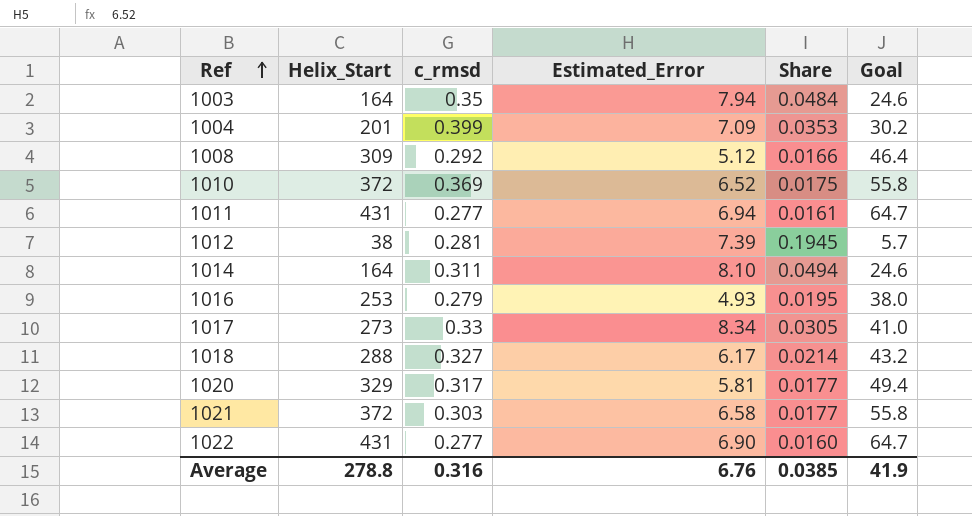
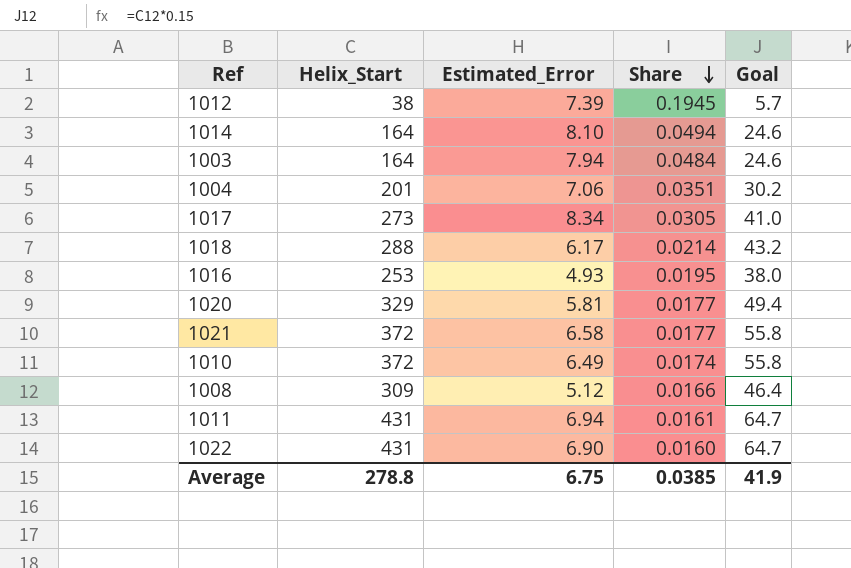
row order: Ref ascending -> Share descending
column c_rmsd | position: 3 -> none
1004 | Estimated_Error: 7.09 -> 7.06
1004 | Share: 0.0353 -> 0.0351
1010 | Estimated_Error: 6.52 -> 6.49
1010 | Share: 0.0175 -> 0.0174
Average | Estimated_Error: 6.76 -> 6.75

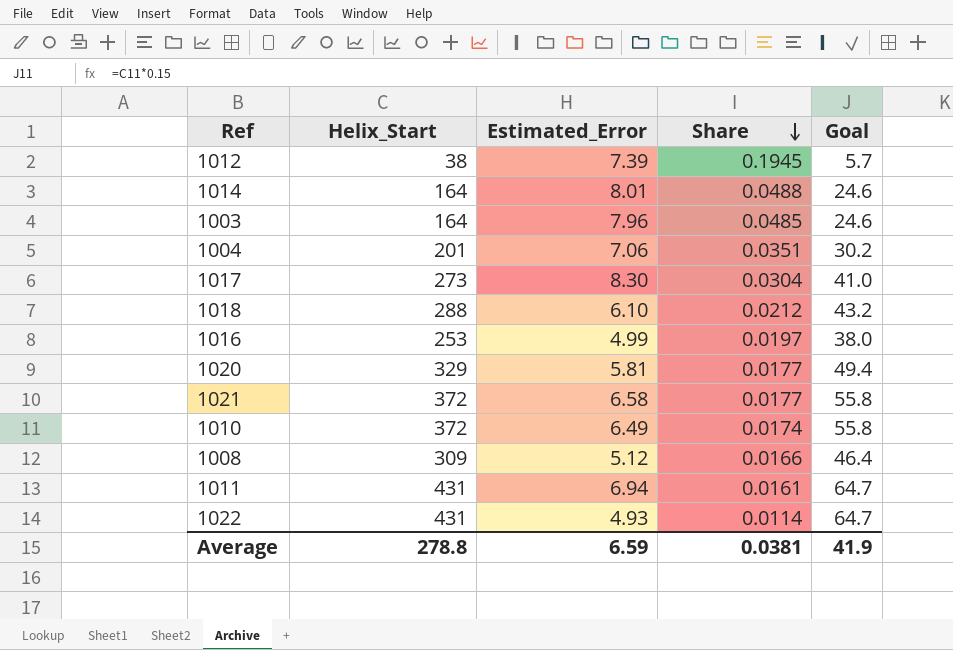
1014 | Estimated_Error: 8.10 -> 8.01
1014 | Share: 0.0494 -> 0.0488
1003 | Estimated_Error: 7.94 -> 7.96
1003 | Share: 0.0484 -> 0.0485
1017 | Estimated_Error: 8.34 -> 8.30
1017 | Share: 0.0305 -> 0.0304
1018 | Estimated_Error: 6.17 -> 6.10
1018 | Share: 0.0214 -> 0.0212
1016 | Estimated_Error: 4.93 -> 4.99
1016 | Share: 0.0195 -> 0.0197
1022 | Estimated_Error: 6.90 -> 4.93
1022 | Share: 0.0160 -> 0.0114
Average | Estimated_Error: 6.75 -> 6.59
Average | Share: 0.0385 -> 0.0381

